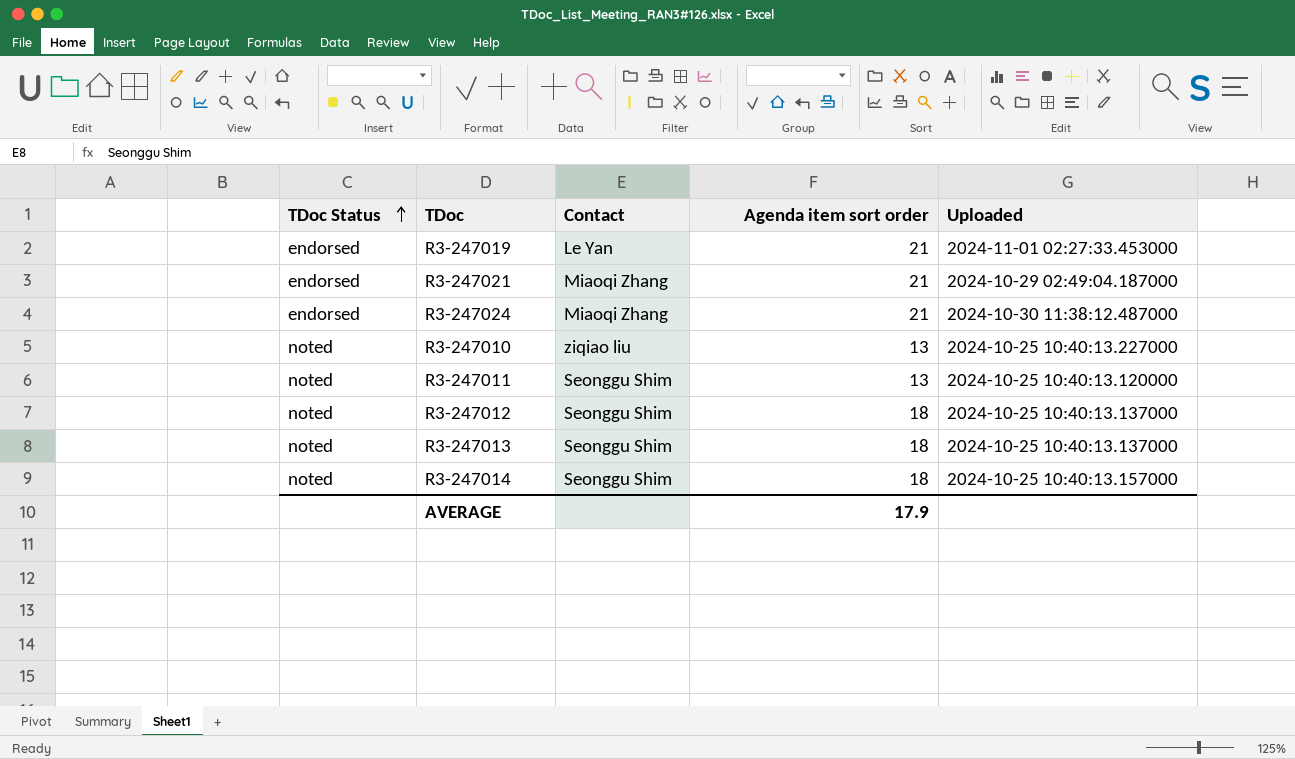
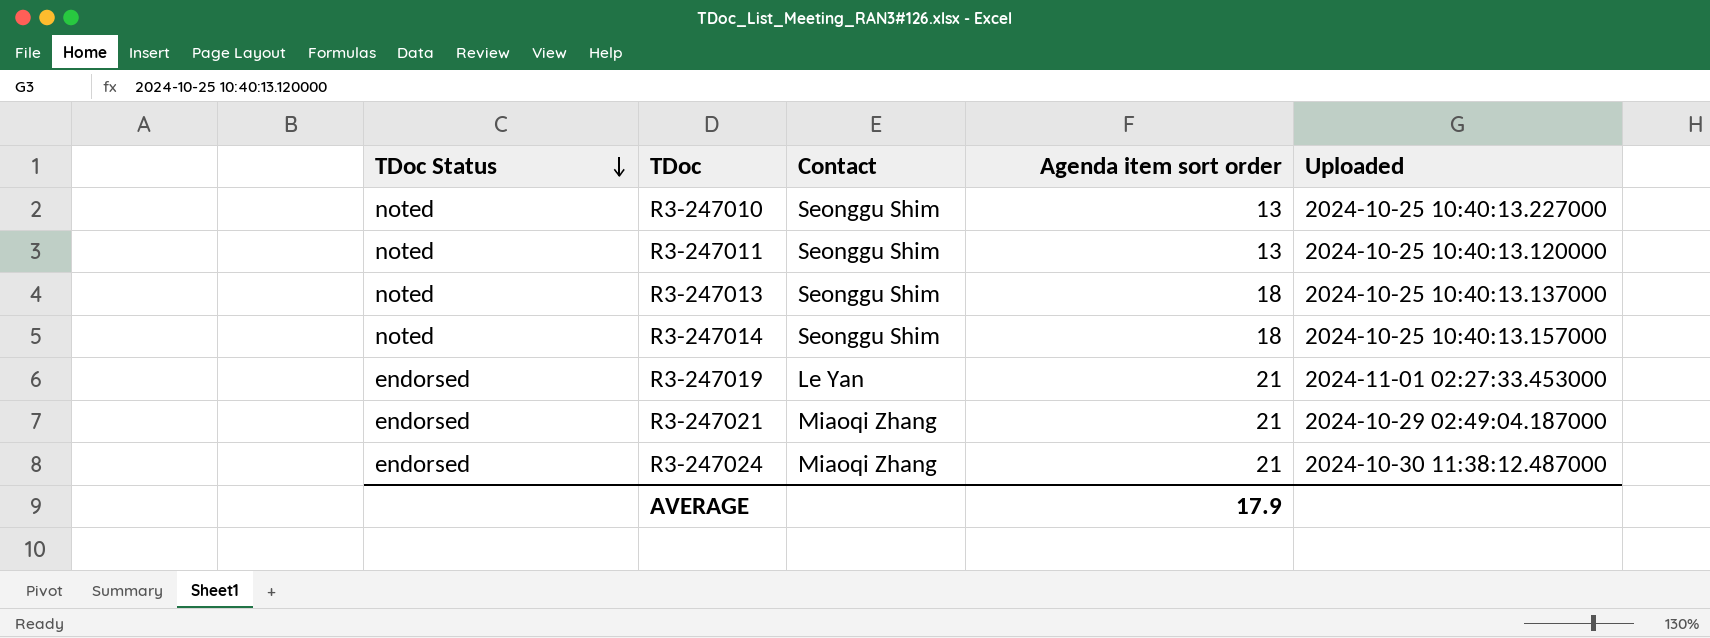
row order: TDoc Status ascending -> TDoc Status descending
row R3-247012: noted | Seonggu Shim | 18 | 2024-10-25 10:40:13.137000 -> none
R3-247010 | Contact: ziqiao liu -> Seonggu Shim

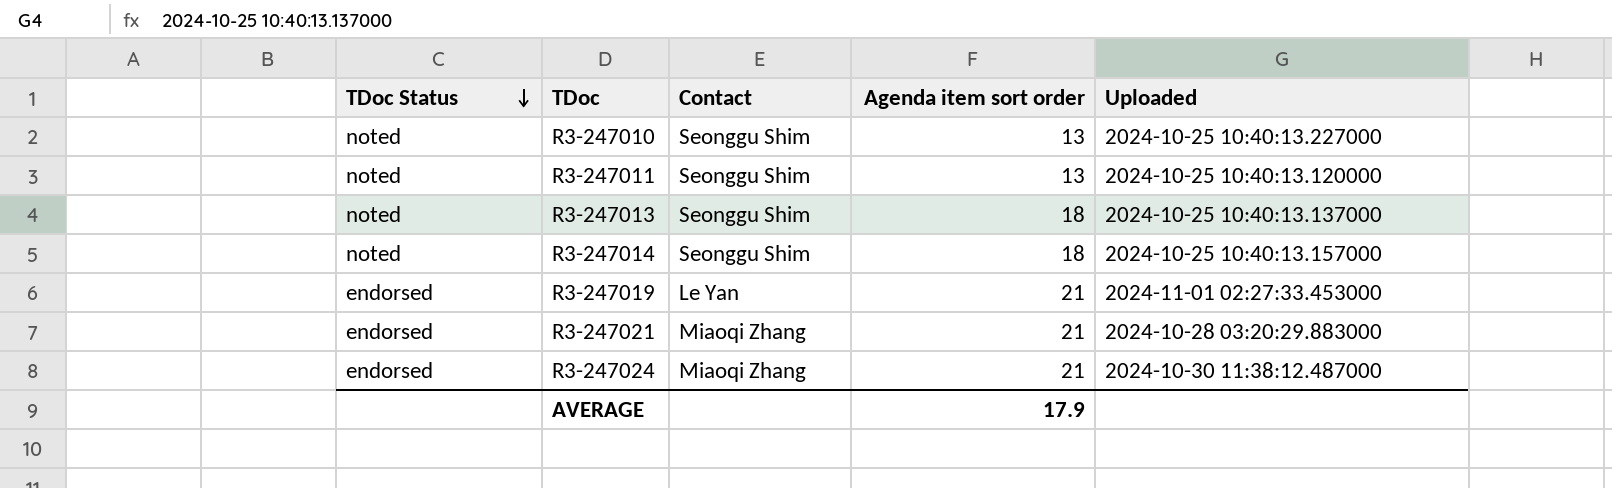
R3-247021 | Uploaded: 2024-10-29 02:49:04.187000 -> 2024-10-28 03:20:29.883000

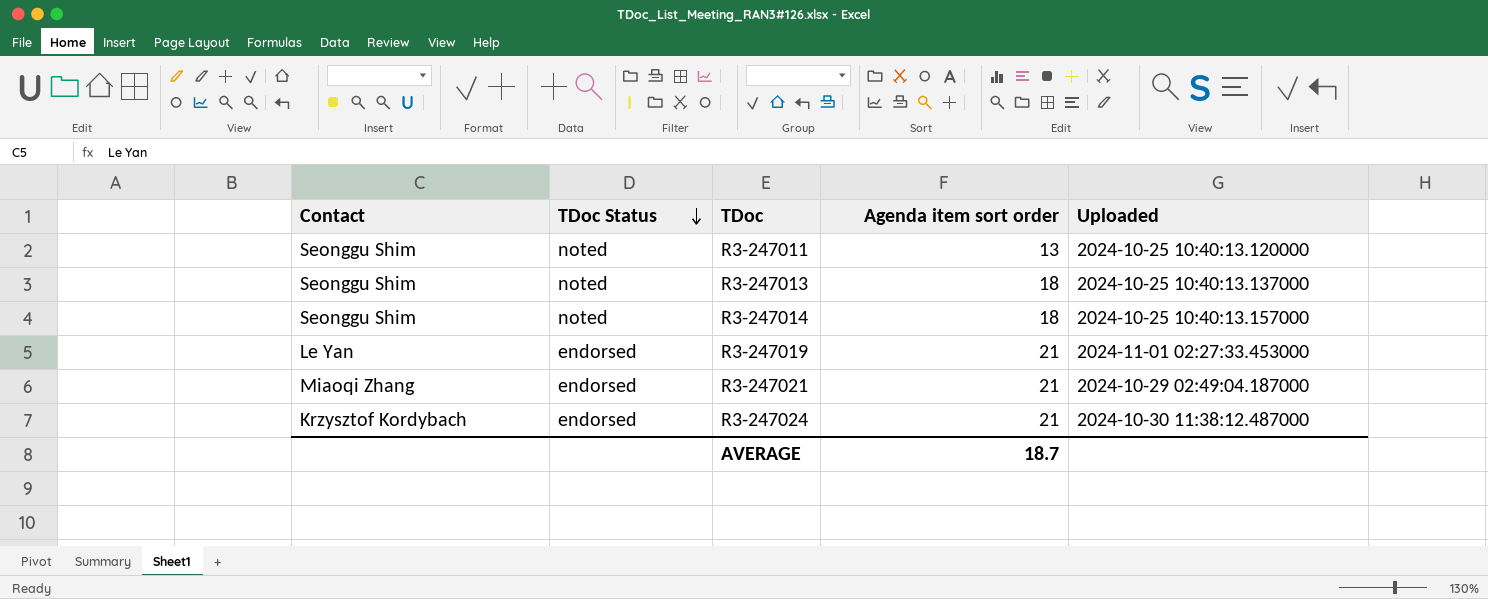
column Contact | position: 3 -> 1
row R3-247010: noted | Seonggu Shim | 13 | 2024-10-25 10:40:13.227000 -> none
R3-247021 | Uploaded: 2024-10-28 03:20:29.883000 -> 2024-10-29 02:49:04.187000
R3-247024 | Contact: Miaoqi Zhang -> Krzysztof Kordybach
AVERAGE | Agenda item sort order: 17.9 -> 18.7

